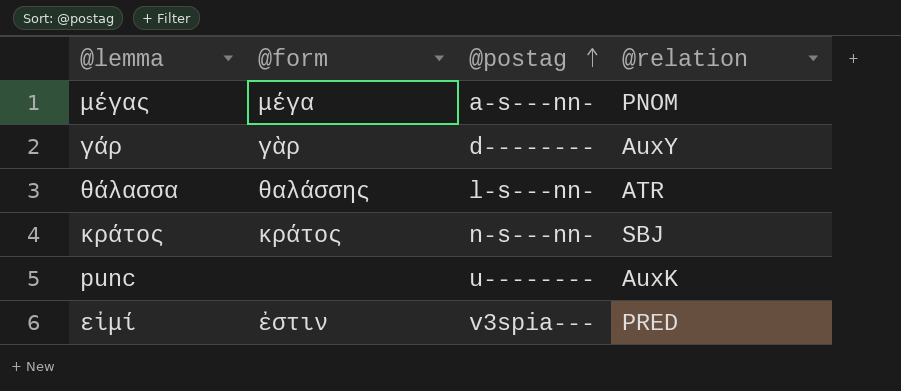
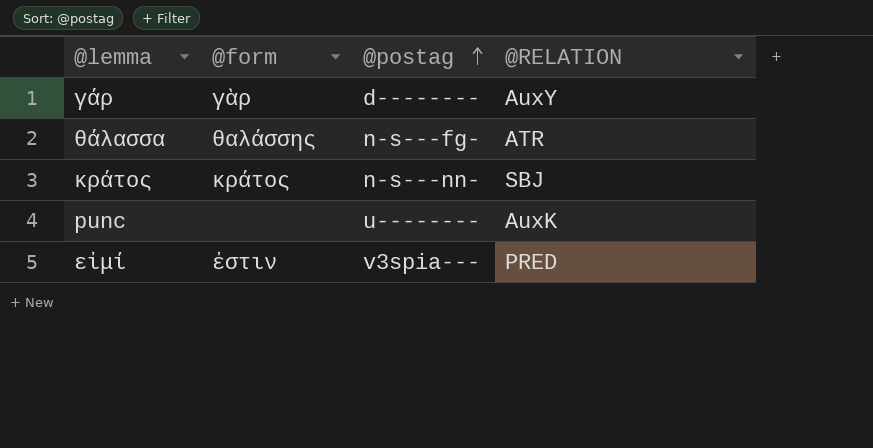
column name: @relation -> @RELATION
row μέγας: μέγα | a-s---nn- | PNOM -> none
θάλασσα | @postag: l-s---nn- -> n-s---fg-

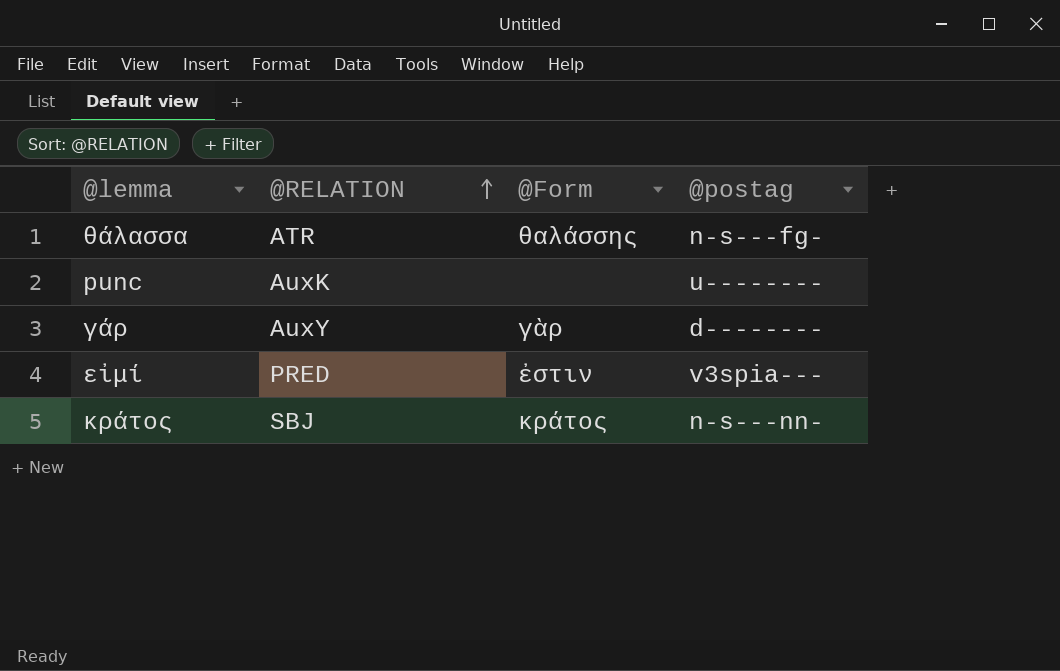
row order: @postag ascending -> @RELATION ascending
column @RELATION | position: 4 -> 2
column name: @form -> @Form

